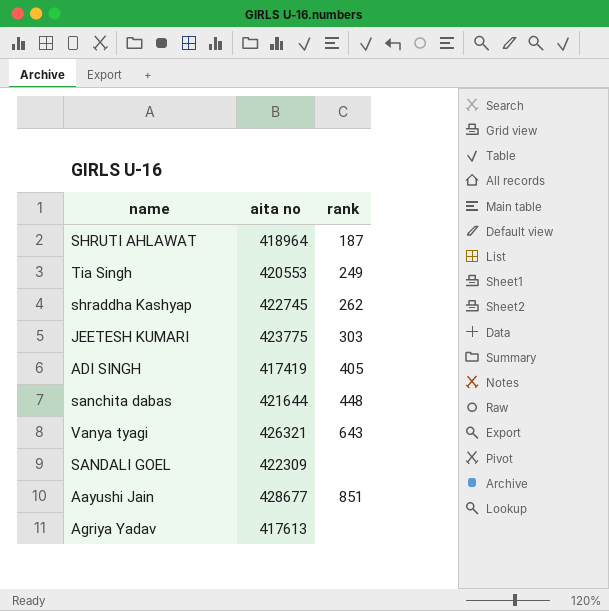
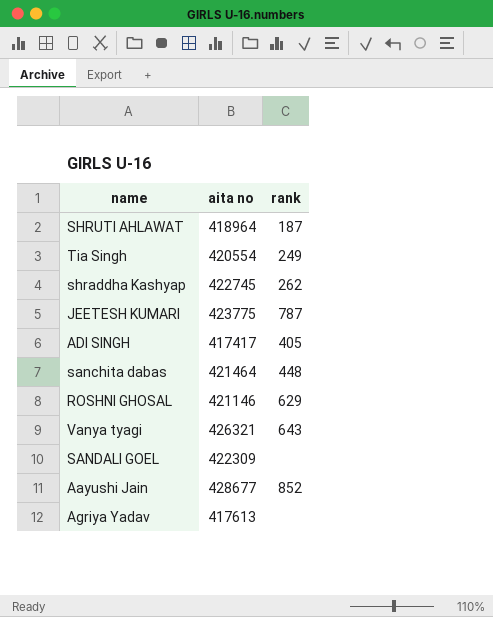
Tia Singh | aita no: 420553 -> 420554
JEETESH KUMARI | rank: 303 -> 787
ADI SINGH | aita no: 417419 -> 417417
sanchita dabas | aita no: 421644 -> 421464
row ROSHNI GHOSAL: none -> 421146 | 629
Aayushi Jain | rank: 851 -> 852

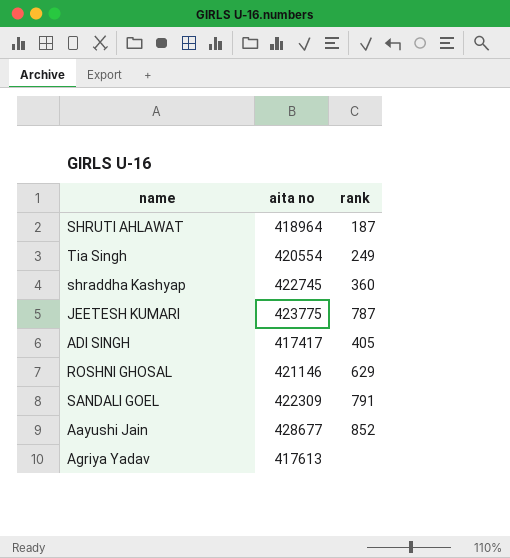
row sanchita dabas: 421464 | 448 -> none
row Vanya tyagi: 426321 | 643 -> none
shraddha Kashyap | rank: 262 -> 360
SANDALI GOEL | rank: none -> 791

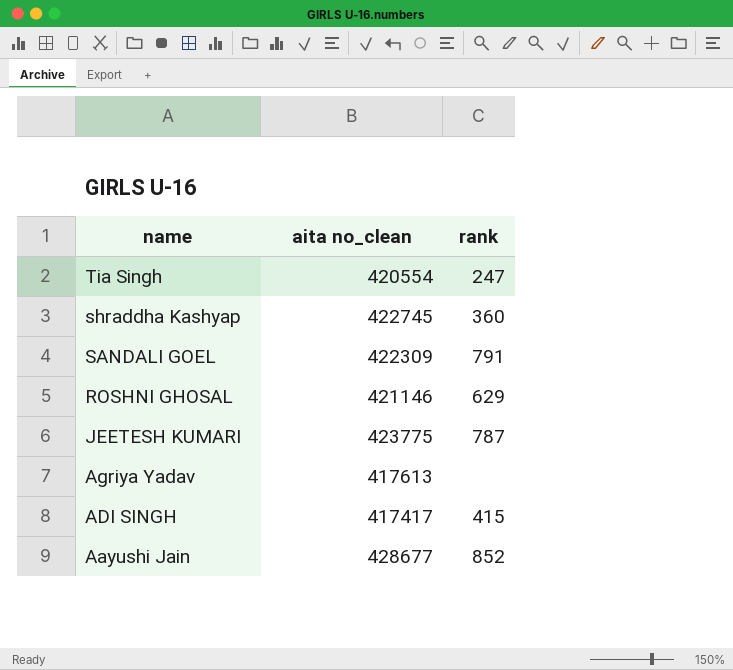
row order: none -> name descending
column name: aita no -> aita no_clean
row SHRUTI AHLAWAT: 418964 | 187 -> none
Tia Singh | rank: 249 -> 247
ADI SINGH | rank: 405 -> 415

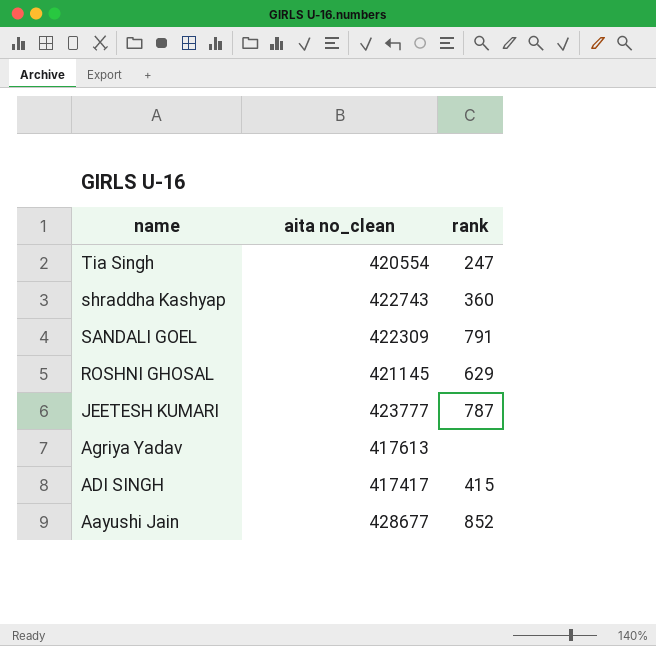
shraddha Kashyap | aita no_clean: 422745 -> 422743
ROSHNI GHOSAL | aita no_clean: 421146 -> 421145
JEETESH KUMARI | aita no_clean: 423775 -> 423777

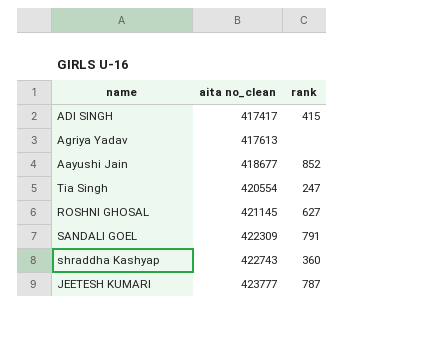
row order: name descending -> aita no_clean ascending
Aayushi Jain | aita no_clean: 428677 -> 418677
ROSHNI GHOSAL | rank: 629 -> 627

